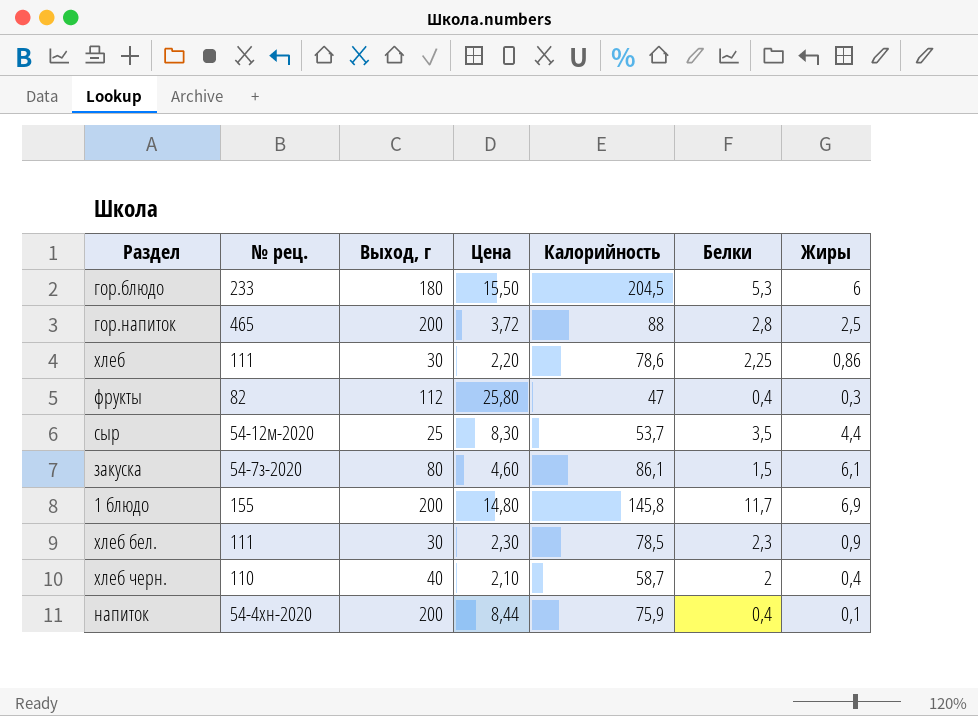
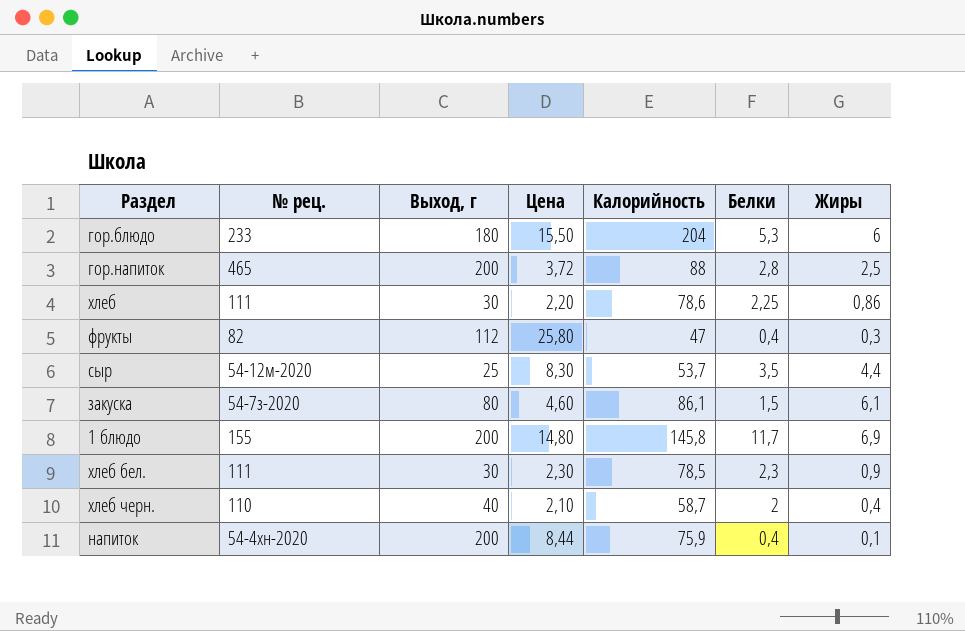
гор.блюдо | Калорийность: 204,5 -> 204

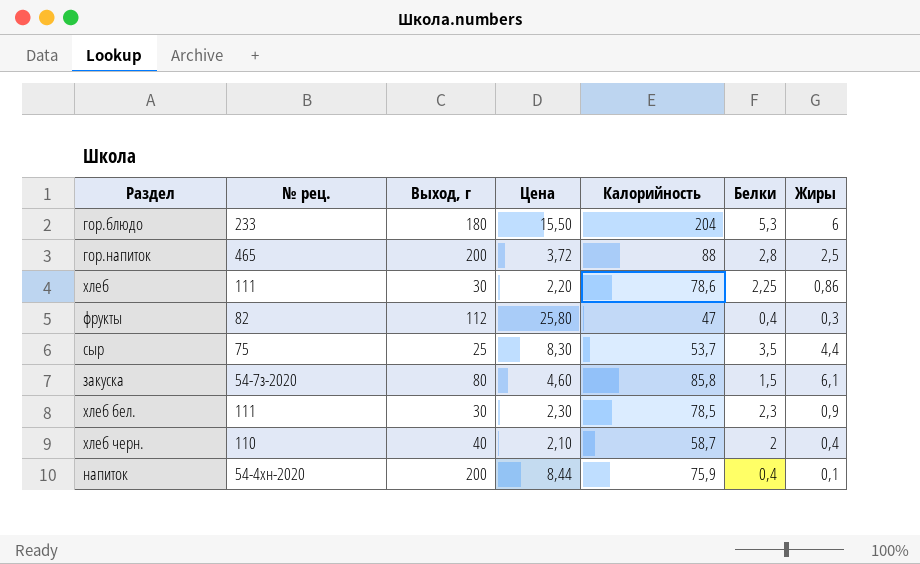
row 1 блюдо: 155 | 200 | 14,80 | 145,8 | 11,7 | 6,9 -> none
сыр | № рец.: 54-12м-2020 -> 75
закуска | Калорийность: 86,1 -> 85,8

